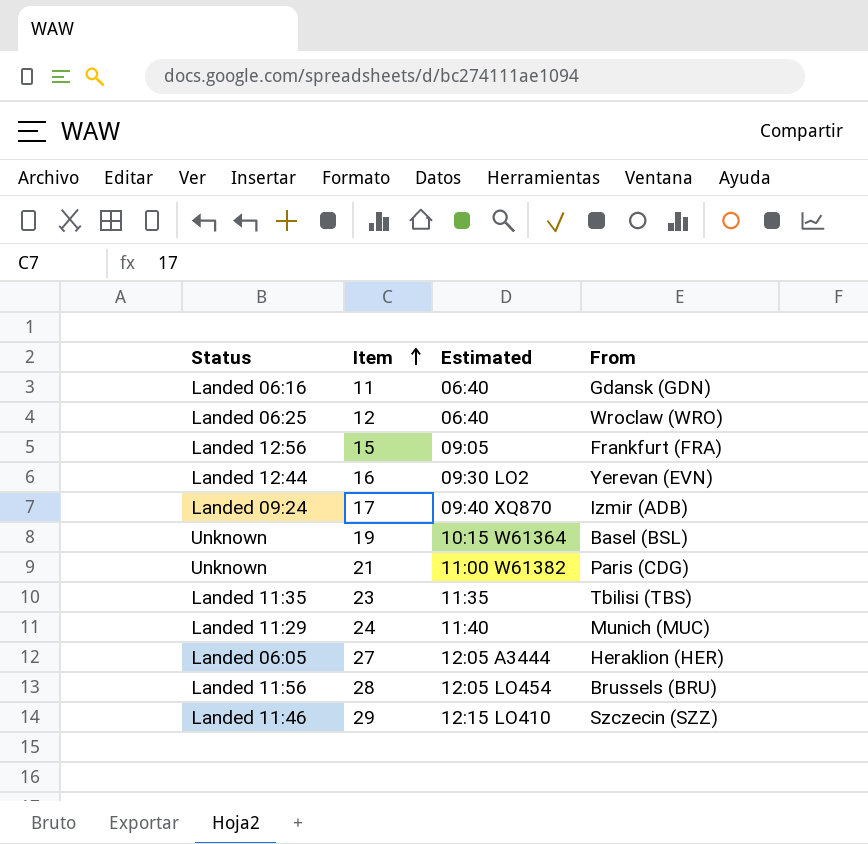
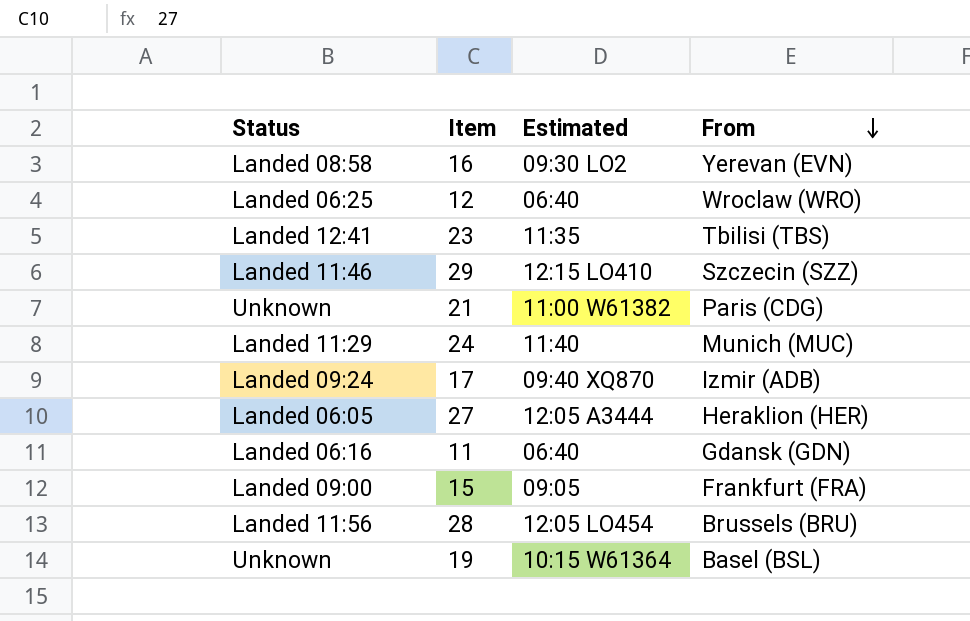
row order: Item ascending -> From descending
16 | Status: Landed 12:44 -> Landed 08:58
23 | Status: Landed 11:35 -> Landed 12:41
15 | Status: Landed 12:56 -> Landed 09:00

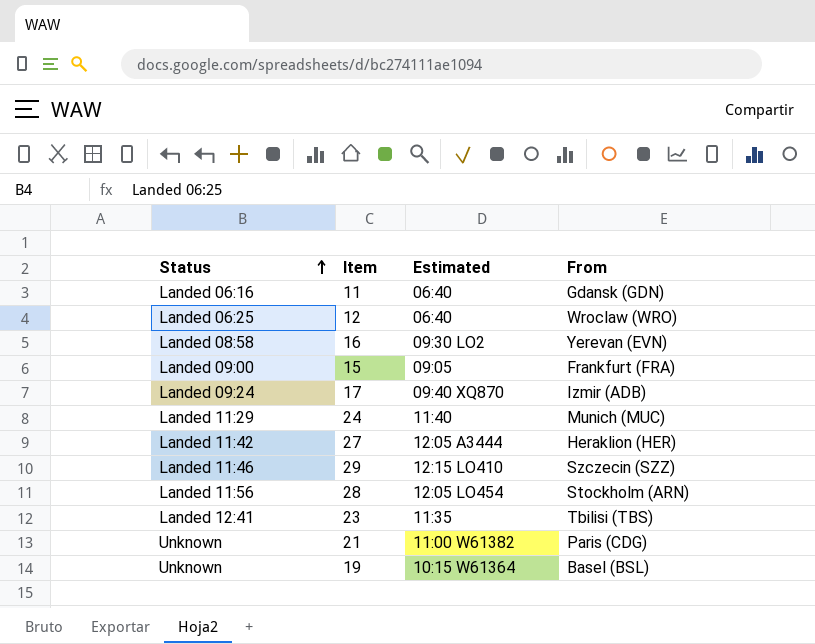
row order: From descending -> Status ascending
27 | Status: Landed 06:05 -> Landed 11:42
28 | From: Brussels (BRU) -> Stockholm (ARN)

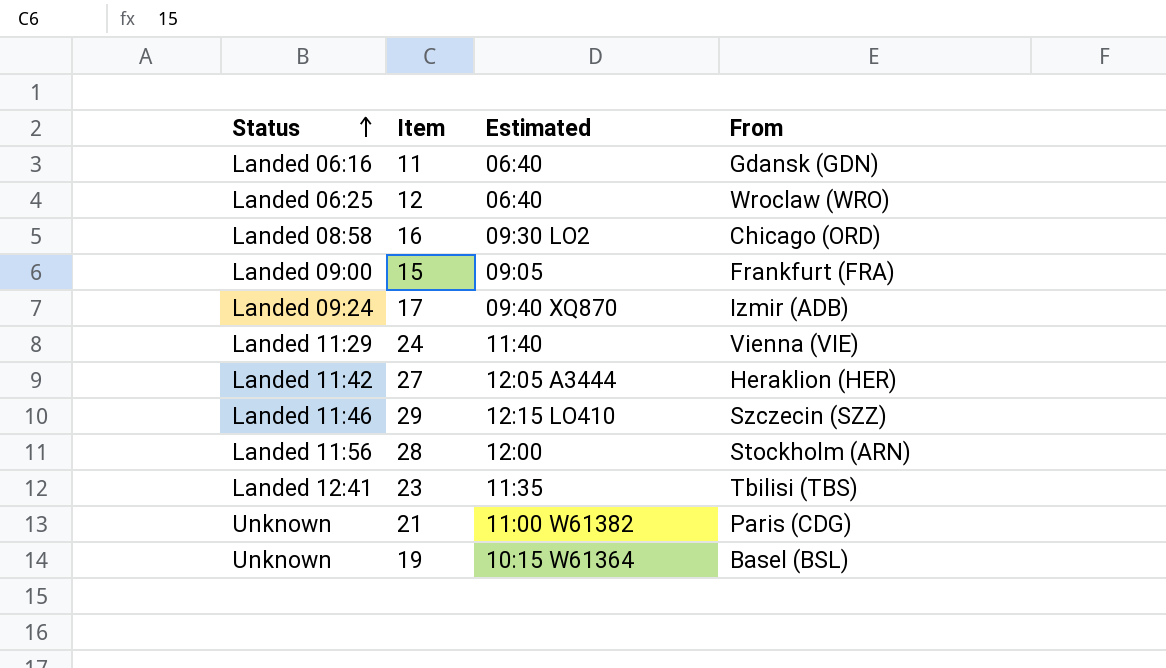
16 | From: Yerevan (EVN) -> Chicago (ORD)
24 | From: Munich (MUC) -> Vienna (VIE)
28 | Estimated: 12:05 LO454 -> 12:00

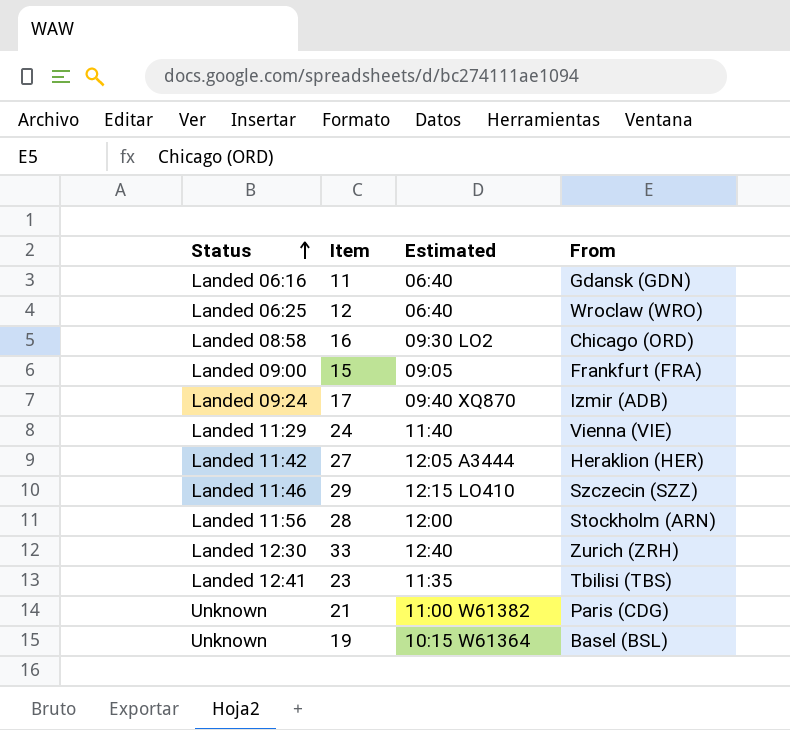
row 33: none -> Landed 12:30 | 12:40 | Zurich (ZRH)

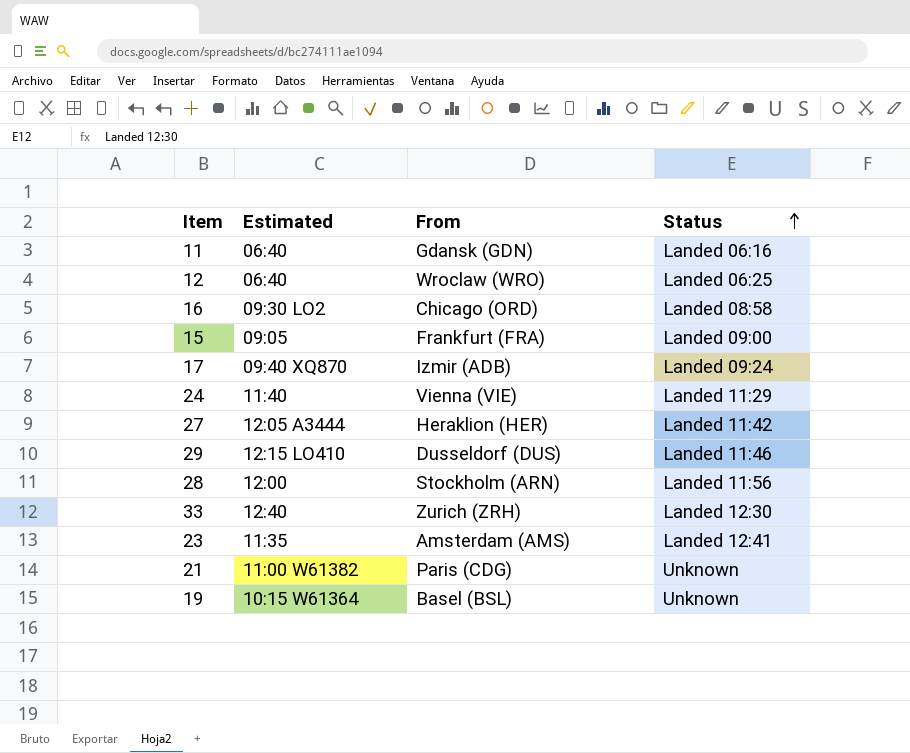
column Status | position: 1 -> 4
29 | From: Szczecin (SZZ) -> Dusseldorf (DUS)
23 | From: Tbilisi (TBS) -> Amsterdam (AMS)

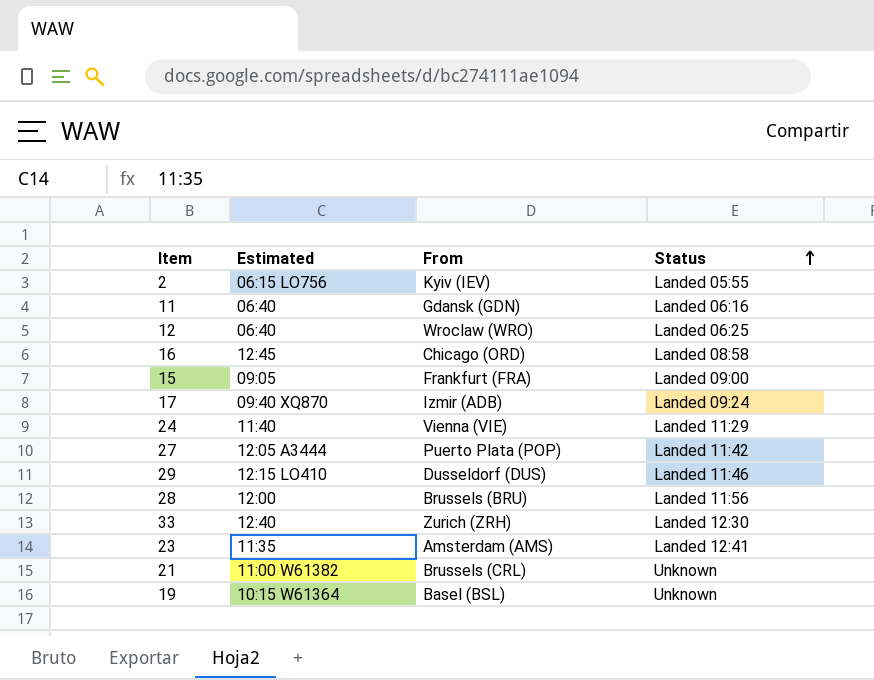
row 2: none -> 06:15 LO756 | Kyiv (IEV) | Landed 05:55
16 | Estimated: 09:30 LO2 -> 12:45
27 | From: Heraklion (HER) -> Puerto Plata (POP)
28 | From: Stockholm (ARN) -> Brussels (BRU)
21 | From: Paris (CDG) -> Brussels (CRL)

